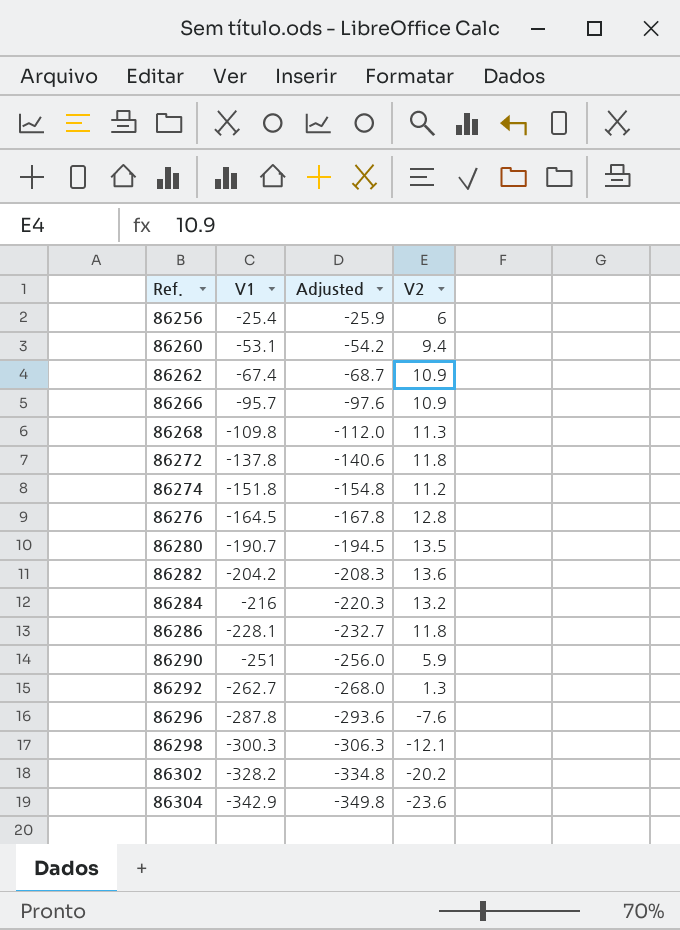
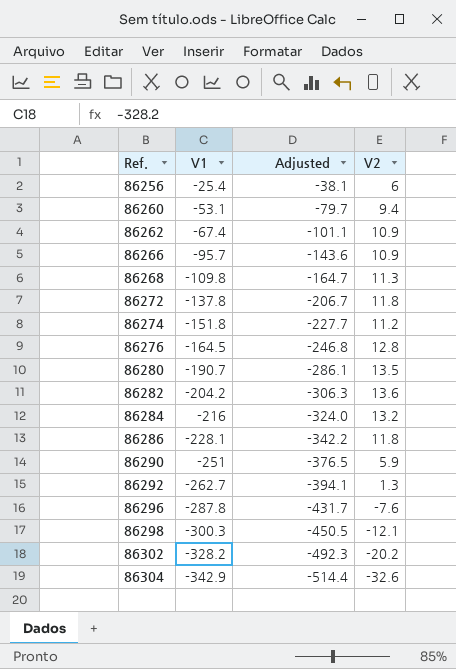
column Adjusted | formula: [V1] * 1.02 -> [V1] * 1.5
86304 | V2: -23.6 -> -32.6

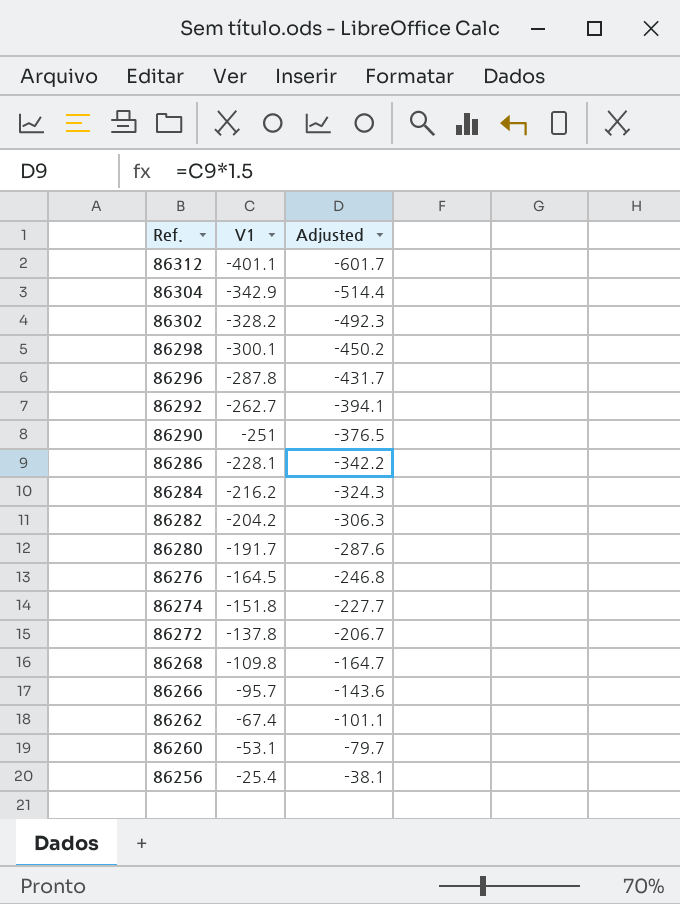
row order: Ref. ascending -> Ref. descending
column V2 | position: 4 -> none
row 86312: none -> -401.1 | -601.7
86298 | V1: -300.3 -> -300.1
86298 | Adjusted: -450.5 -> -450.2
86284 | V1: -216 -> -216.2
86284 | Adjusted: -324.0 -> -324.3
86280 | V1: -190.7 -> -191.7
86280 | Adjusted: -286.1 -> -287.6

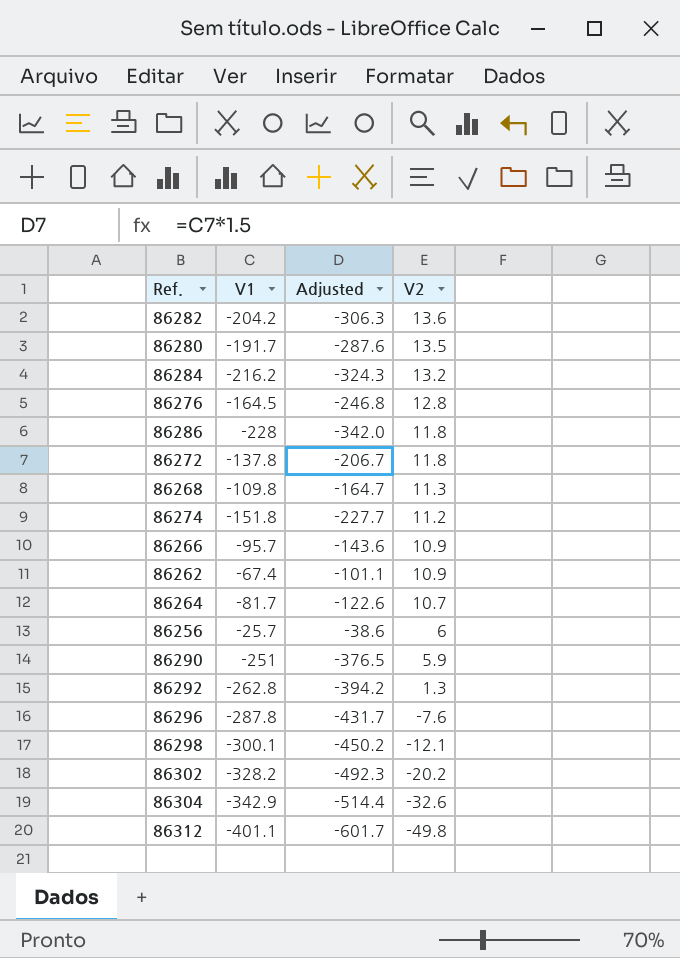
row order: Ref. descending -> V2 descending
column V2 | position: none -> 4
row 86260: -53.1 | -79.7 -> none
86286 | V1: -228.1 -> -228
86286 | Adjusted: -342.2 -> -342.0
row 86264: none -> -81.7 | -122.6 | 10.7
86256 | V1: -25.4 -> -25.7
86256 | Adjusted: -38.1 -> -38.6
86292 | V1: -262.7 -> -262.8
86292 | Adjusted: -394.1 -> -394.2

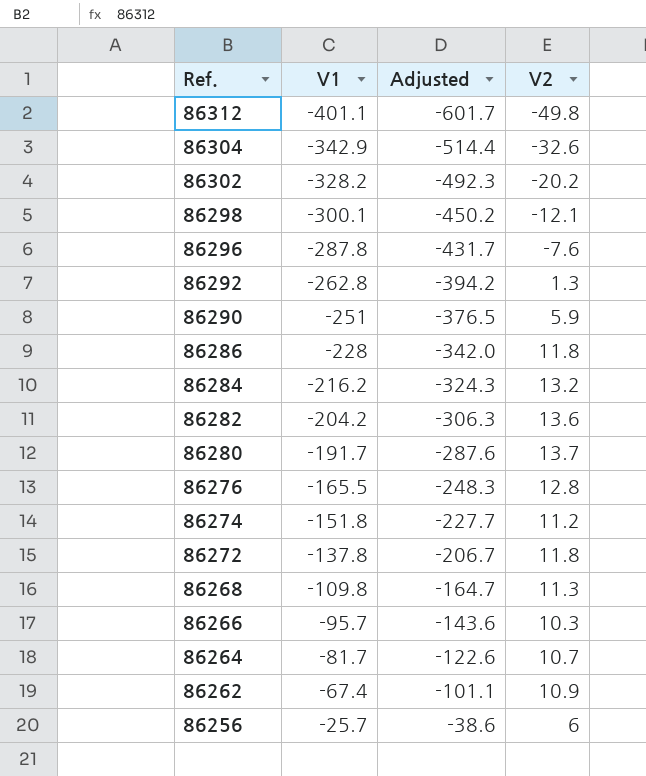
row order: V2 descending -> Ref. descending
86280 | V2: 13.5 -> 13.7
86276 | V1: -164.5 -> -165.5
86276 | Adjusted: -246.8 -> -248.3
86266 | V2: 10.9 -> 10.3

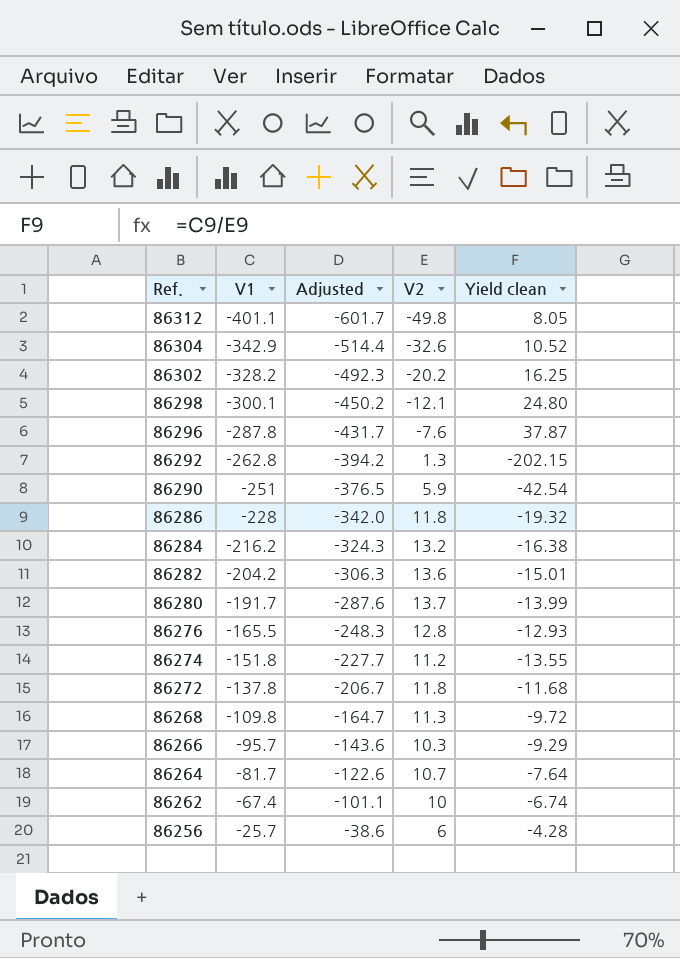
column Yield clean | formula: none -> [V1] / [V2]
86262 | V2: 10.9 -> 10

